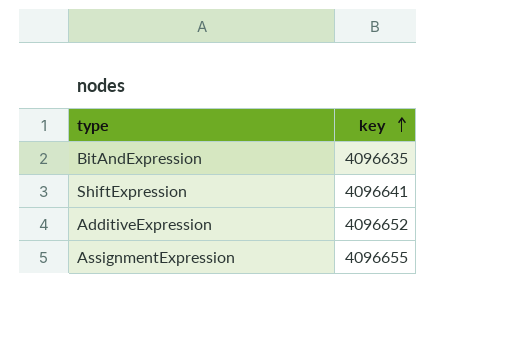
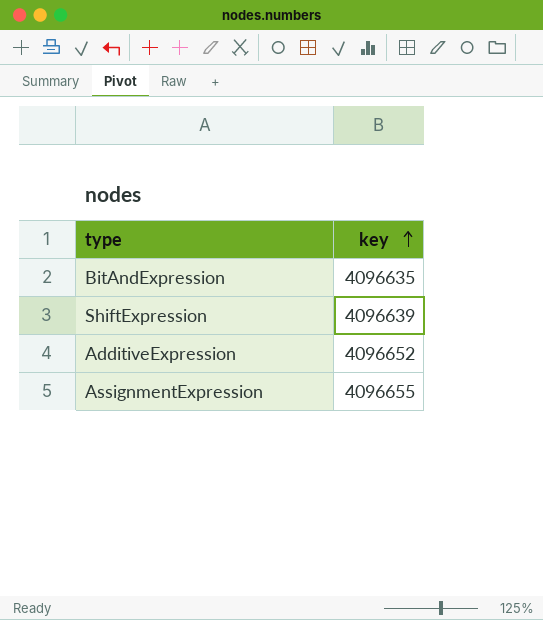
ShiftExpression | key: 4096641 -> 4096639

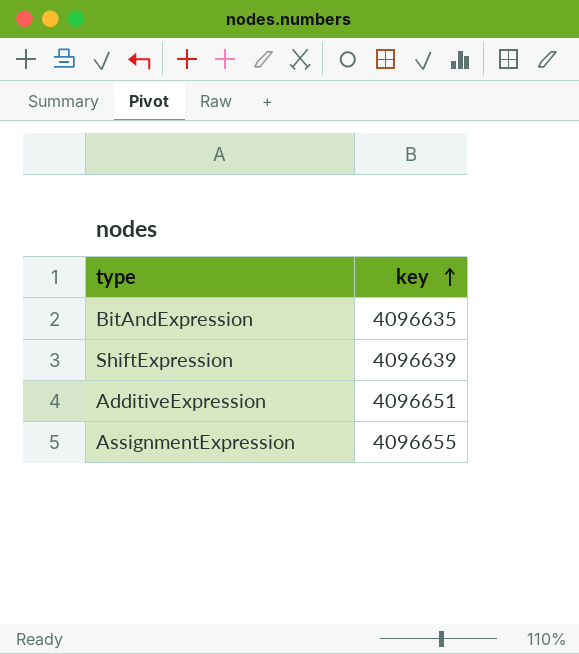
AdditiveExpression | key: 4096652 -> 4096651

